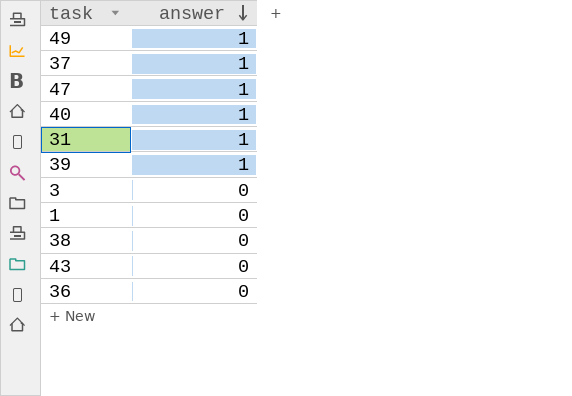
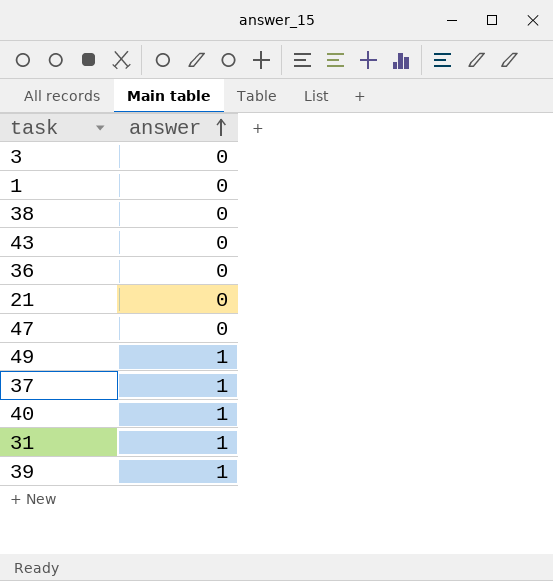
row order: answer descending -> answer ascending
row 21: none -> 0
47 | answer: 1 -> 0

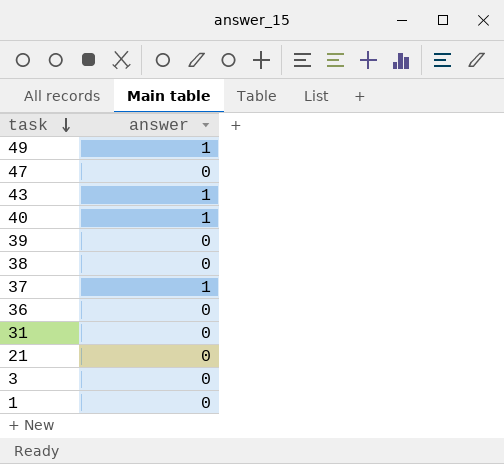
row order: answer ascending -> task descending
43 | answer: 0 -> 1
39 | answer: 1 -> 0
31 | answer: 1 -> 0

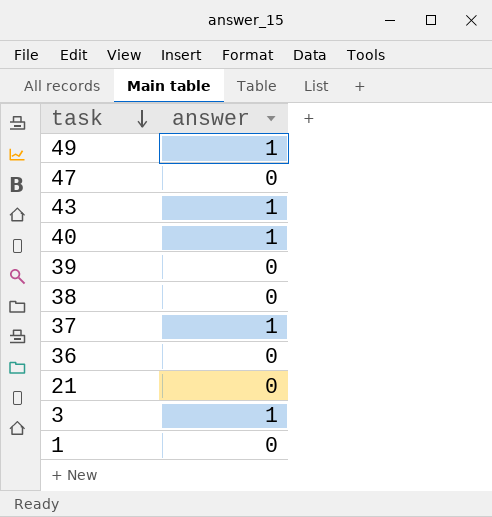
row 31: 0 -> none
3 | answer: 0 -> 1

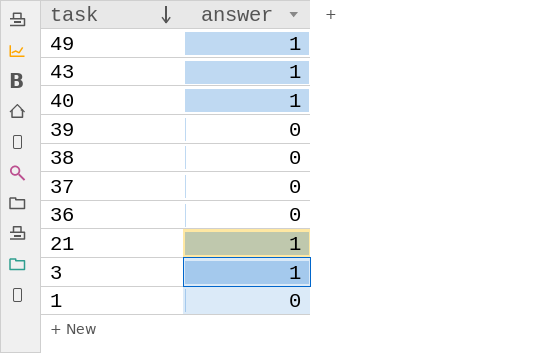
row 47: 0 -> none
37 | answer: 1 -> 0
21 | answer: 0 -> 1

